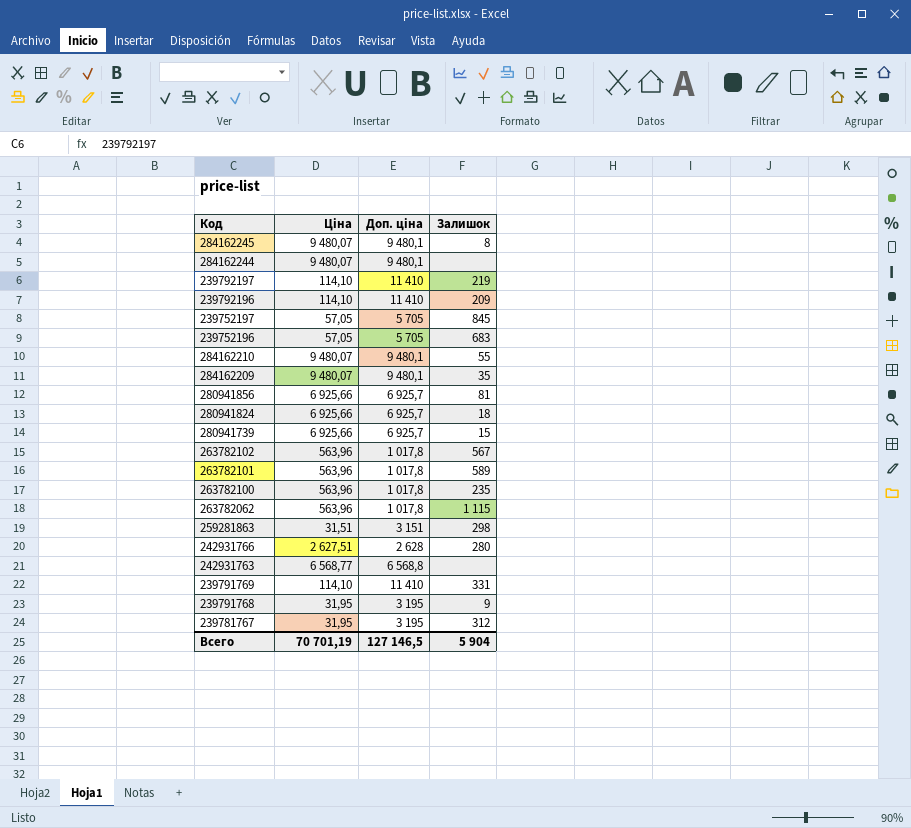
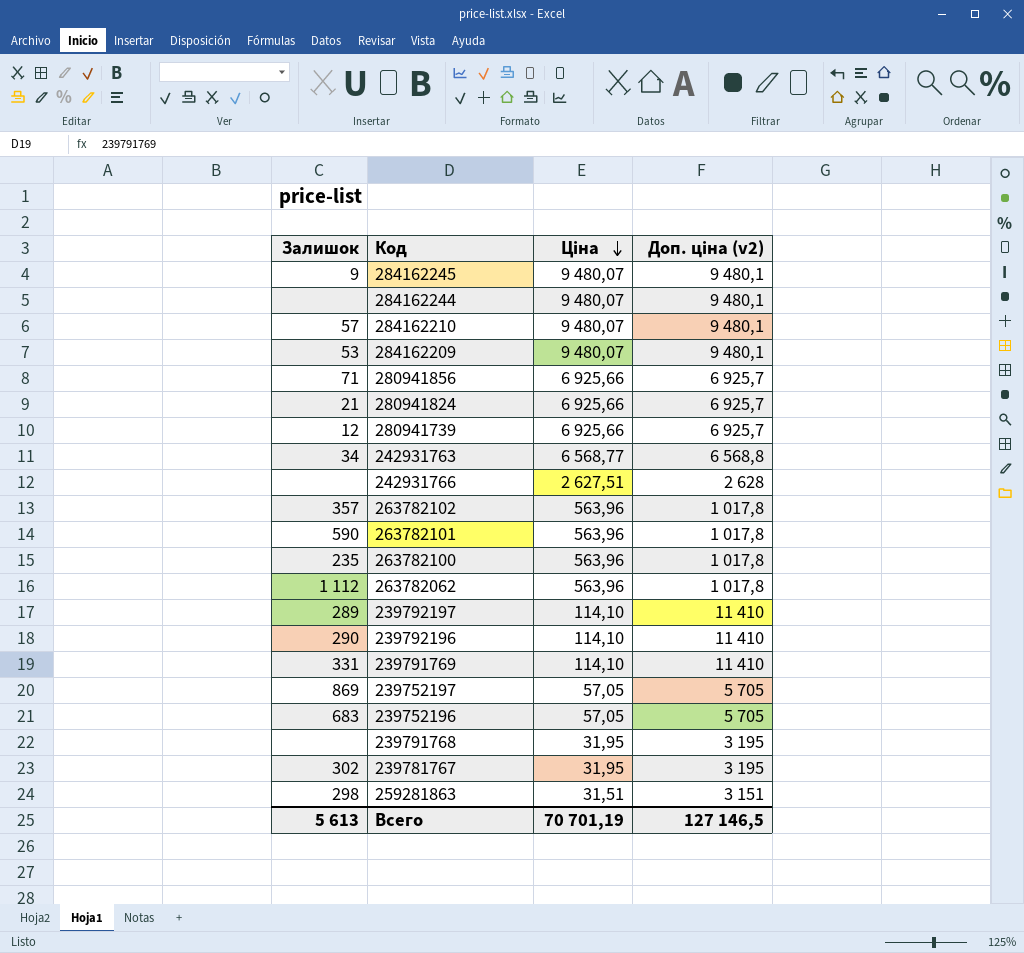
row order: none -> Ціна descending
column Залишок | position: 4 -> 1
column name: Доп. ціна -> Доп. ціна (v2)
284162245 | Залишок: 8 -> 9
284162210 | Залишок: 55 -> 57
284162209 | Залишок: 35 -> 53
280941856 | Залишок: 81 -> 71
280941824 | Залишок: 18 -> 21
280941739 | Залишок: 15 -> 12
242931763 | Залишок: none -> 34
242931766 | Залишок: 280 -> none
263782102 | Залишок: 567 -> 357
263782101 | Залишок: 589 -> 590
263782062 | Залишок: 1 115 -> 1 112
239792197 | Залишок: 219 -> 289
239792196 | Залишок: 209 -> 290
239752197 | Залишок: 845 -> 869
239791768 | Залишок: 9 -> none
239781767 | Залишок: 312 -> 302
Всего | Залишок: 5 904 -> 5 613

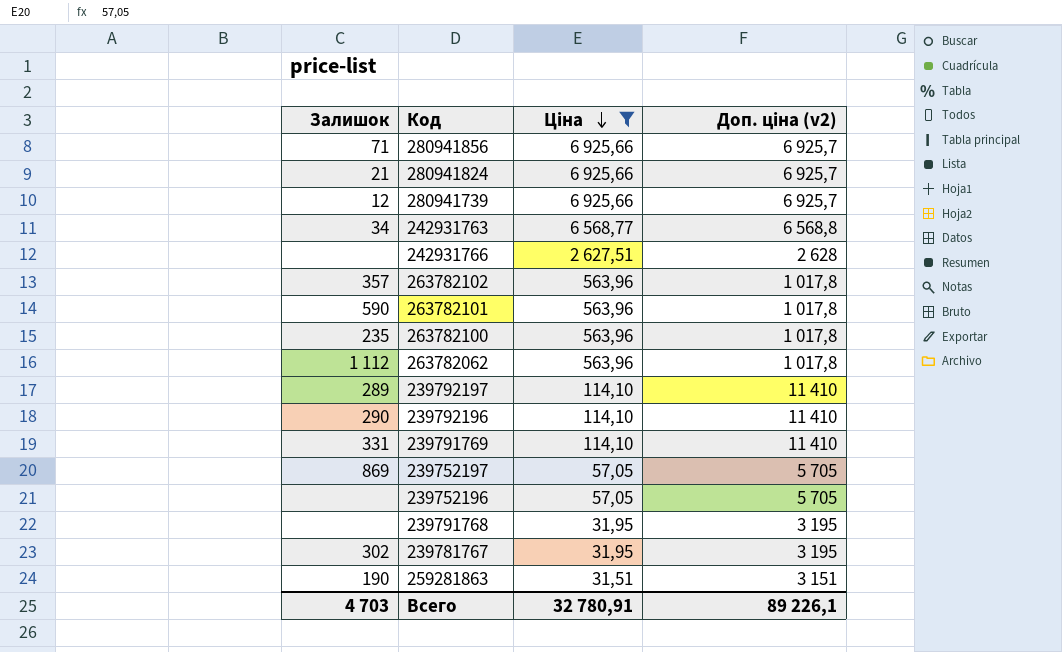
filter: none -> Ціна != 9 480,07
239752196 | Залишок: 683 -> none
259281863 | Залишок: 298 -> 190
Всего | Залишок: 5 613 -> 4 703
Всего | Ціна: 70 701,19 -> 32 780,91
Всего | Доп. ціна (v2): 127 146,5 -> 89 226,1

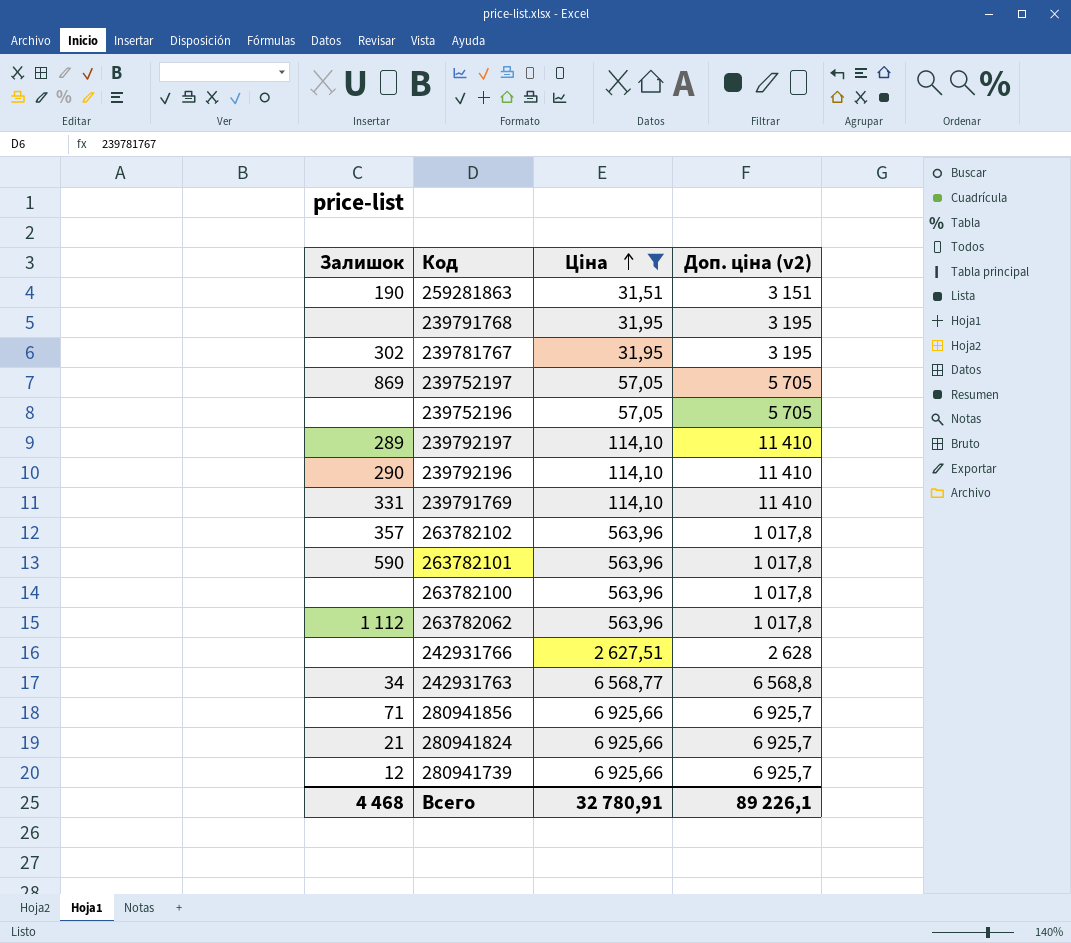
row order: Ціна descending -> Ціна ascending
263782100 | Залишок: 235 -> none
Всего | Залишок: 4 703 -> 4 468

